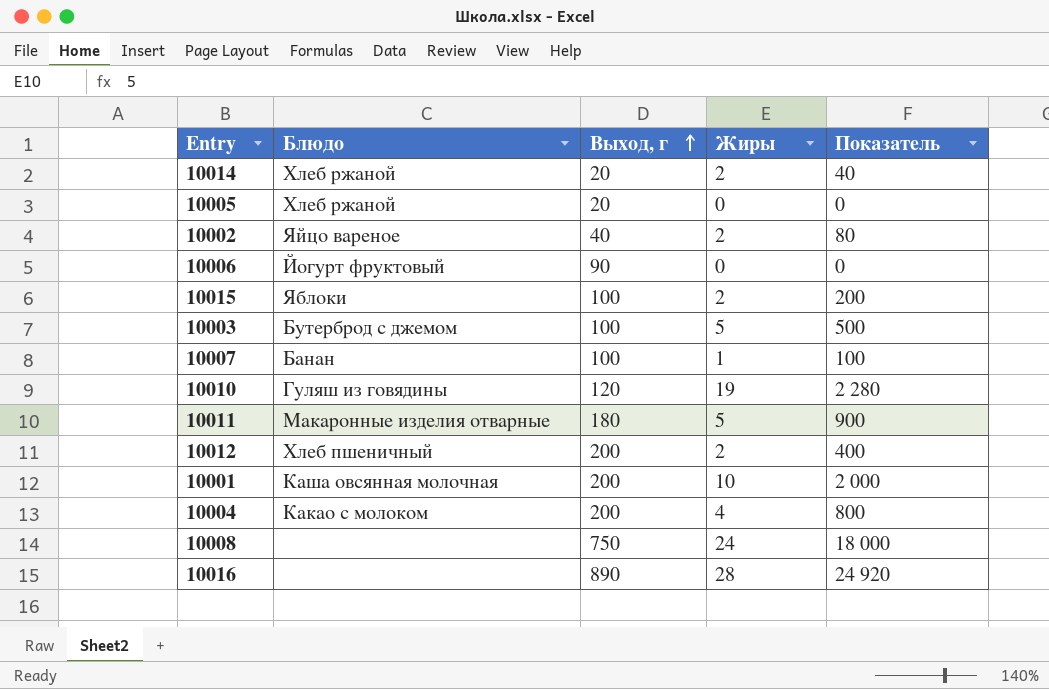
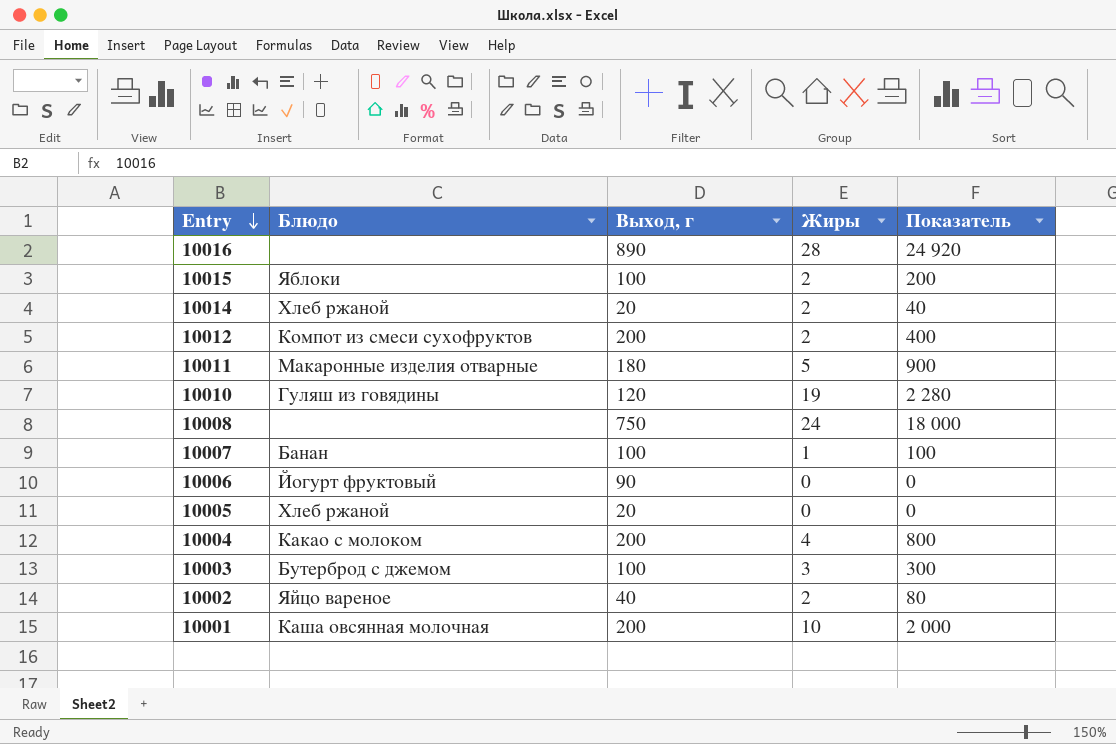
row order: Выход, г ascending -> Entry descending
10012 | Блюдо: Хлеб пшеничный -> Компот из смеси сухофруктов
10003 | Жиры: 5 -> 3
10003 | Показатель: 500 -> 300

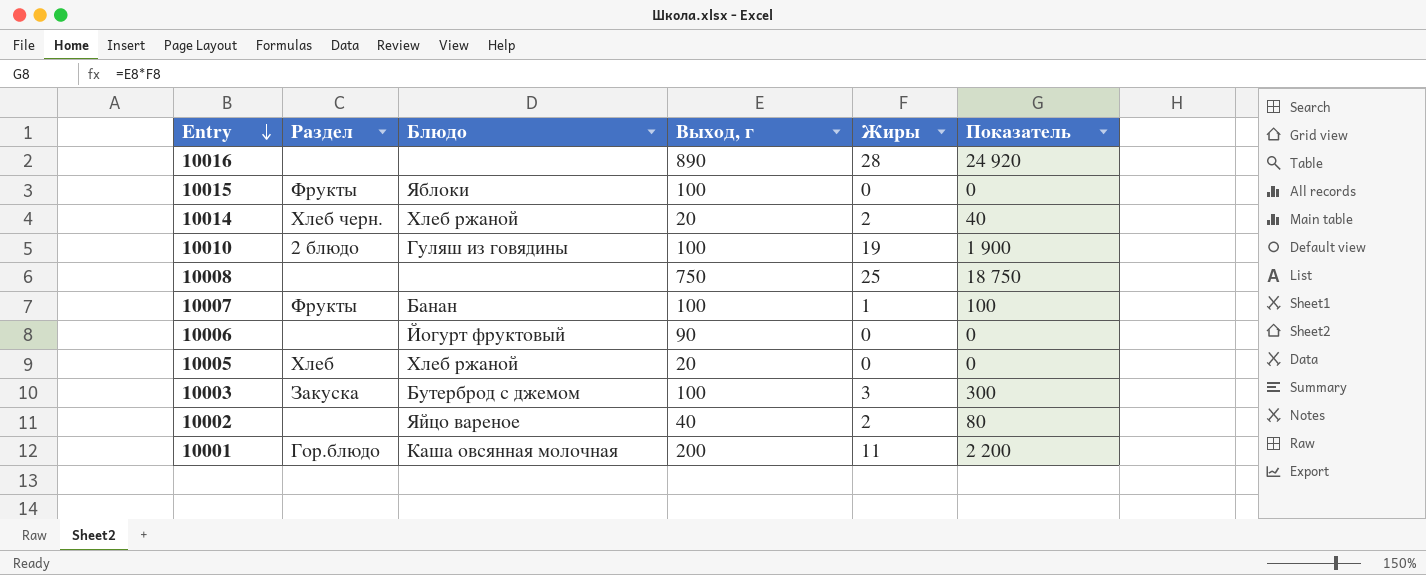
column Раздел | position: none -> 2
row 10012: Компот из смеси сухофруктов | 200 | 2 | 400 -> none
row 10011: Макаронные изделия отварные | 180 | 5 | 900 -> none
row 10004: Какао с молоком | 200 | 4 | 800 -> none
10015 | Жиры: 2 -> 0
10015 | Показатель: 200 -> 0
10010 | Выход, г: 120 -> 100
10010 | Показатель: 2 280 -> 1 900
10008 | Жиры: 24 -> 25
10008 | Показатель: 18 000 -> 18 750
10001 | Жиры: 10 -> 11
10001 | Показатель: 2 000 -> 2 200

